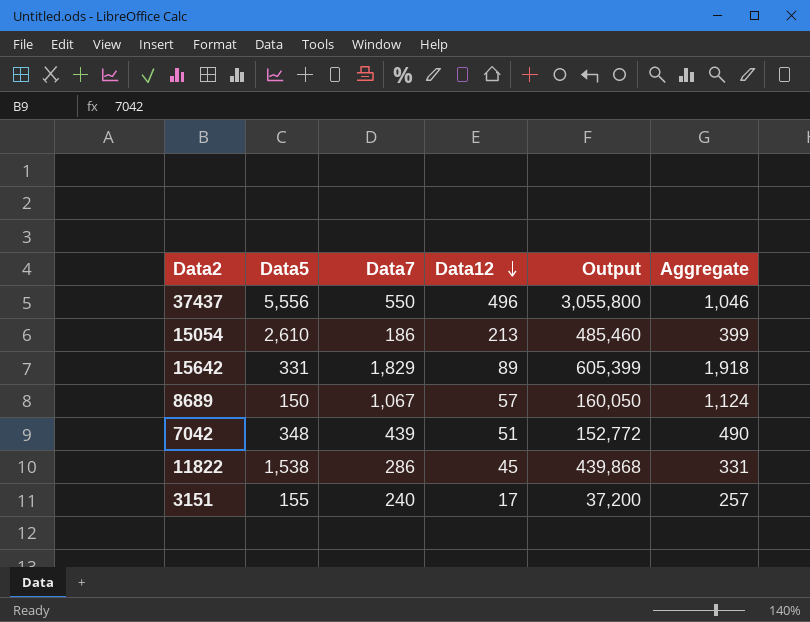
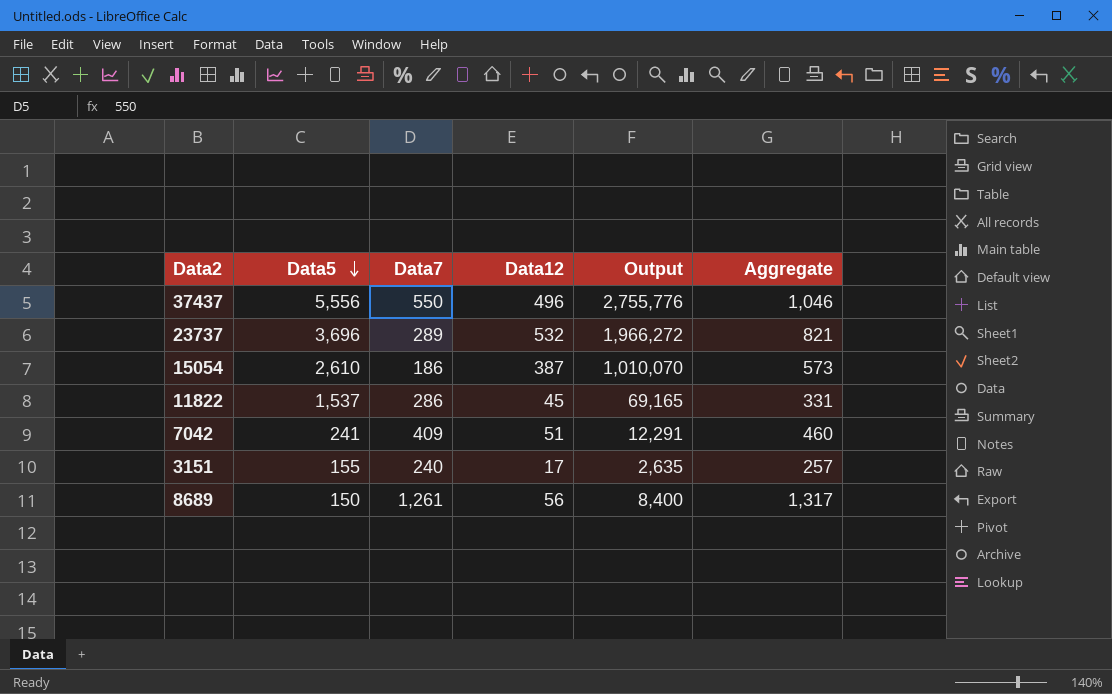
row order: Data12 descending -> Data5 descending
column Output | formula: [Data5] * [Data7] -> [Data5] * [Data12]
row 15642: 331 | 1,829 | 89 | 605,399 | 1,918 -> none
row 23737: none -> 3,696 | 289 | 532 | 1,966,272 | 821
15054 | Data12: 213 -> 387
15054 | Aggregate: 399 -> 573
11822 | Data5: 1,538 -> 1,537
7042 | Data5: 348 -> 241
7042 | Data7: 439 -> 409
7042 | Aggregate: 490 -> 460
8689 | Data7: 1,067 -> 1,261
8689 | Data12: 57 -> 56
8689 | Aggregate: 1,124 -> 1,317

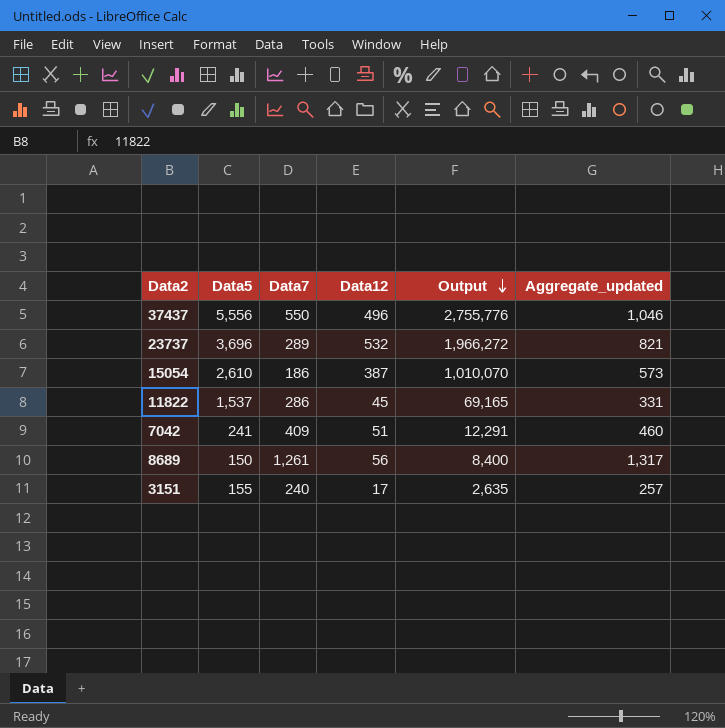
row order: Data5 descending -> Output descending
column name: Aggregate -> Aggregate_updated

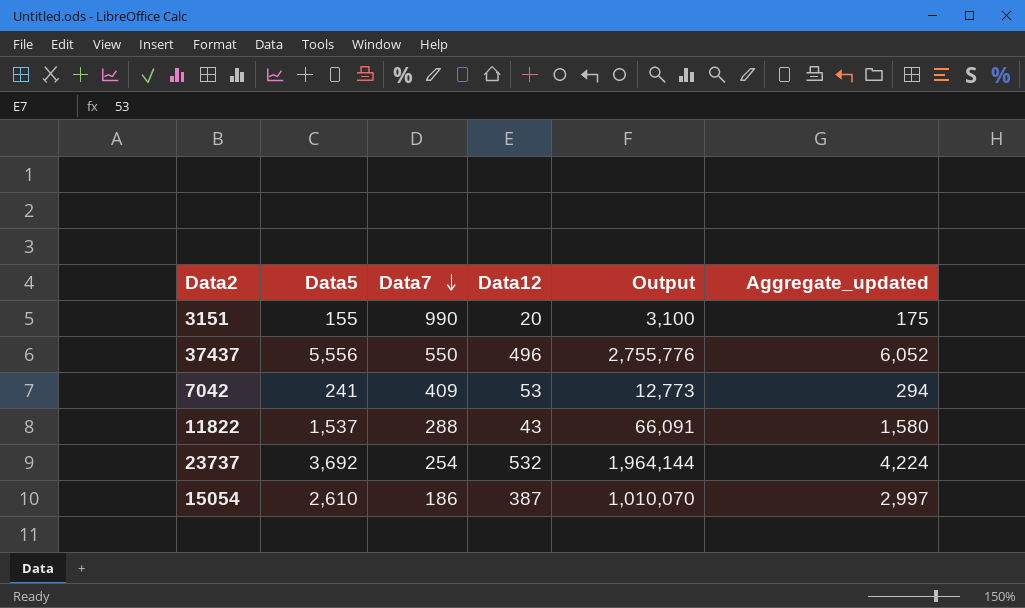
row order: Output descending -> Data7 descending
column Aggregate_updated | formula: [Data7] + [Data12] -> [Data5] + [Data12]
row 8689: 150 | 1,261 | 56 | 8,400 | 1,317 -> none
3151 | Data7: 240 -> 990
3151 | Data12: 17 -> 20
3151 | Output: 2,635 -> 3,100
7042 | Data12: 51 -> 53
7042 | Output: 12,291 -> 12,773
11822 | Data7: 286 -> 288
11822 | Data12: 45 -> 43
11822 | Output: 69,165 -> 66,091
23737 | Data5: 3,696 -> 3,692
23737 | Data7: 289 -> 254
23737 | Output: 1,966,272 -> 1,964,144

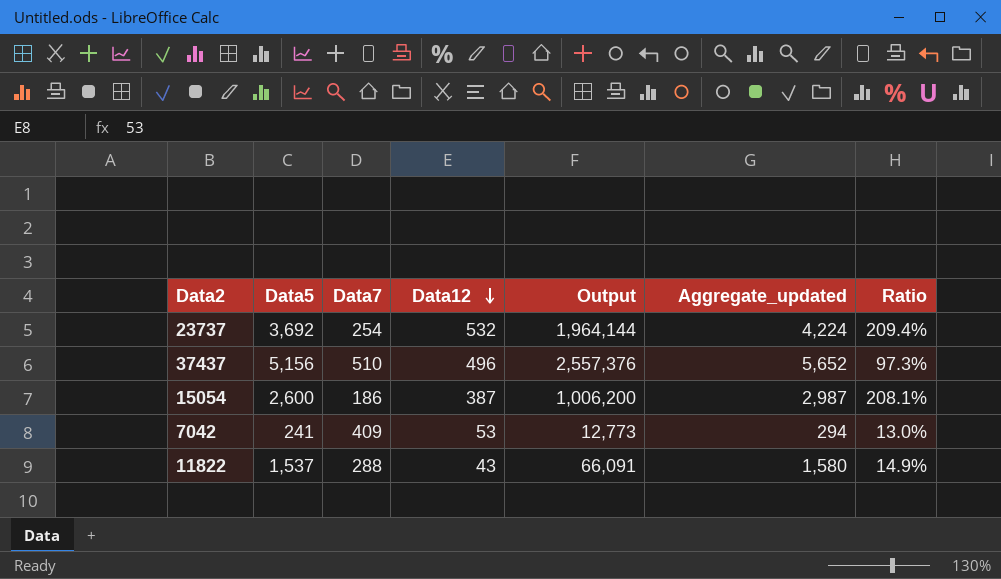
row order: Data7 descending -> Data12 descending
column Ratio | formula: none -> [Data12] / [Data7]
row 3151: 155 | 990 | 20 | 3,100 | 175 -> none
37437 | Data5: 5,556 -> 5,156
37437 | Data7: 550 -> 510
37437 | Output: 2,755,776 -> 2,557,376
37437 | Aggregate_updated: 6,052 -> 5,652
15054 | Data5: 2,610 -> 2,600
15054 | Output: 1,010,070 -> 1,006,200
15054 | Aggregate_updated: 2,997 -> 2,987

